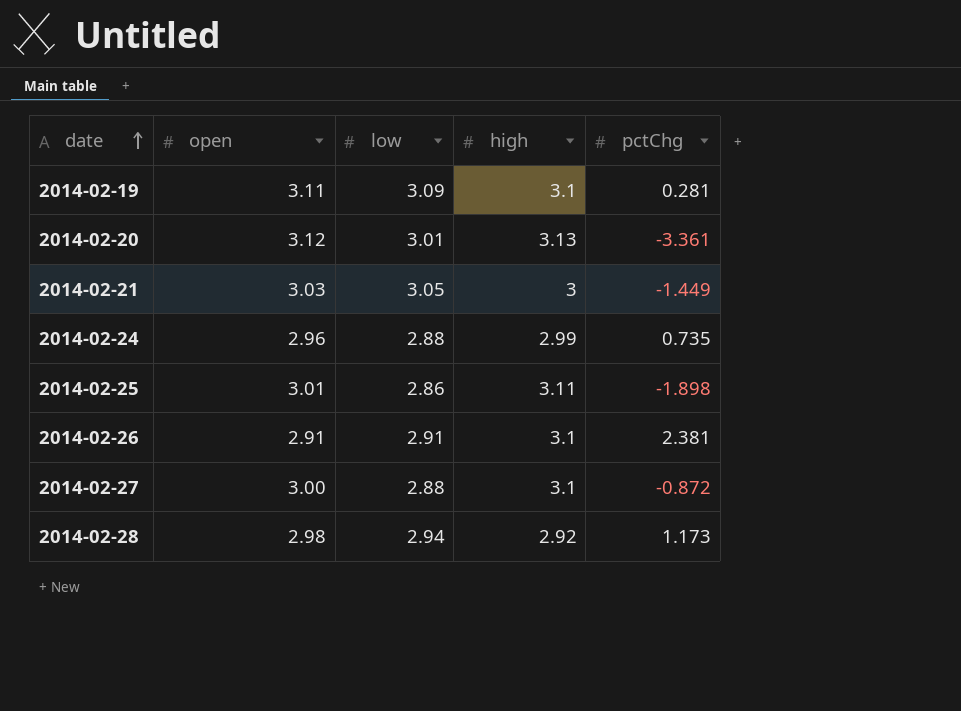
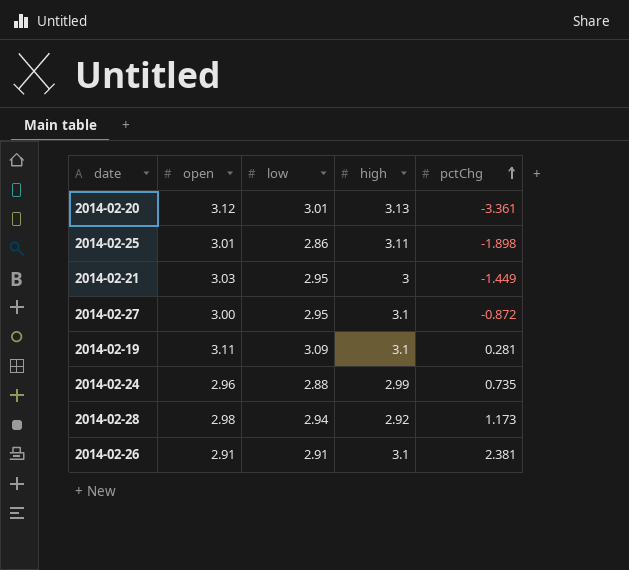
row order: date ascending -> pctChg ascending
2014-02-21 | low: 3.05 -> 2.95
2014-02-27 | low: 2.88 -> 2.95

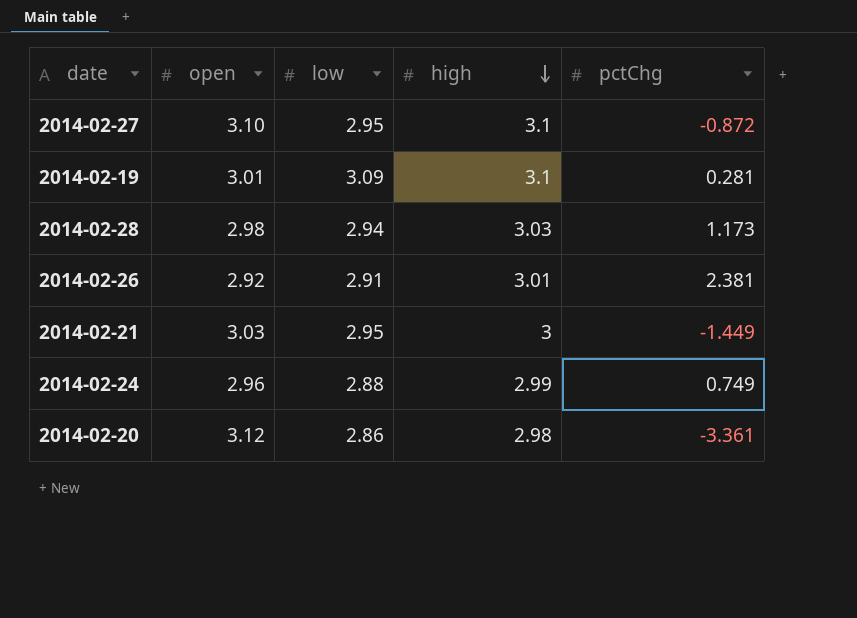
row order: pctChg ascending -> high descending
row 2014-02-25: 3.01 | 2.86 | 3.11 | -1.898 -> none
2014-02-27 | open: 3.00 -> 3.10
2014-02-19 | open: 3.11 -> 3.01
2014-02-28 | high: 2.92 -> 3.03
2014-02-26 | open: 2.91 -> 2.92
2014-02-26 | high: 3.1 -> 3.01
2014-02-24 | pctChg: 0.735 -> 0.749
2014-02-20 | low: 3.01 -> 2.86
2014-02-20 | high: 3.13 -> 2.98

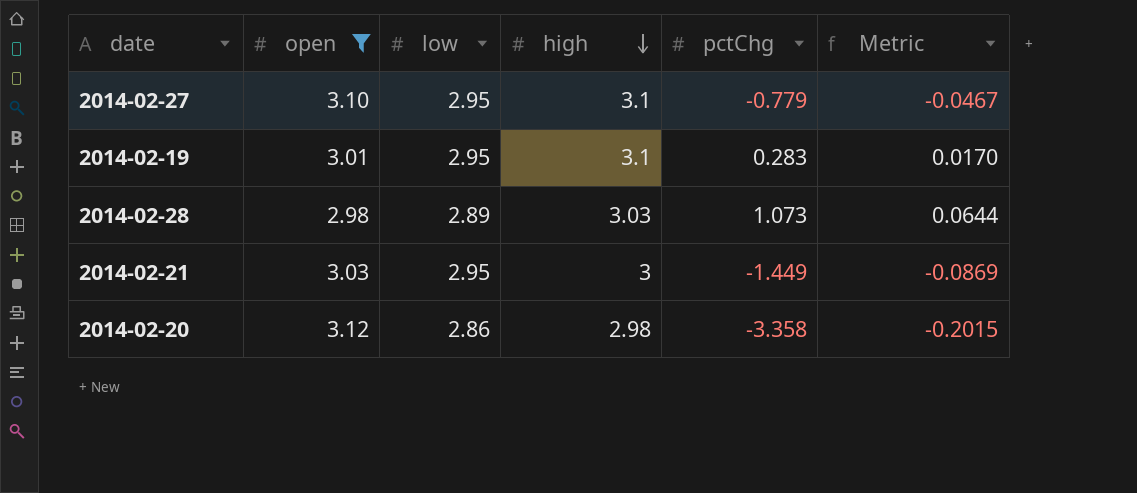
filter: none -> open >= 2.98
column Metric | formula: none -> [pctChg] * 0.06
2014-02-27 | pctChg: -0.872 -> -0.779
2014-02-19 | low: 3.09 -> 2.95
2014-02-19 | pctChg: 0.281 -> 0.283
2014-02-28 | low: 2.94 -> 2.89
2014-02-28 | pctChg: 1.173 -> 1.073
2014-02-20 | pctChg: -3.361 -> -3.358

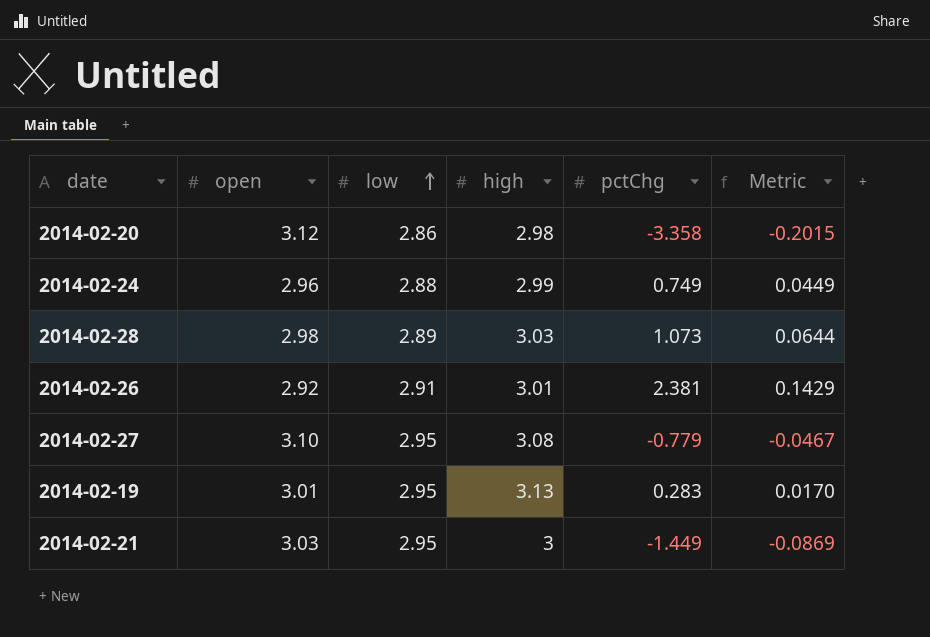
filter: open >= 2.98 -> none
row order: high descending -> low ascending
2014-02-27 | high: 3.1 -> 3.08
2014-02-19 | high: 3.1 -> 3.13

